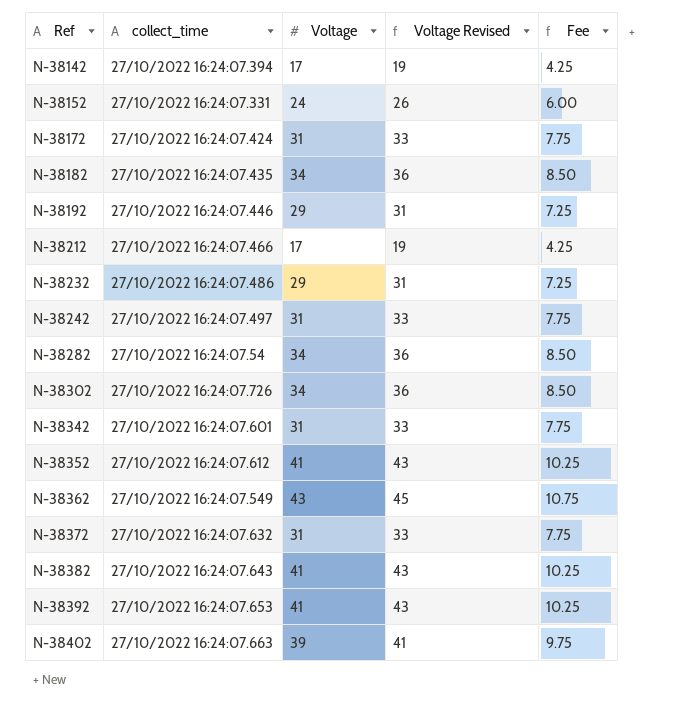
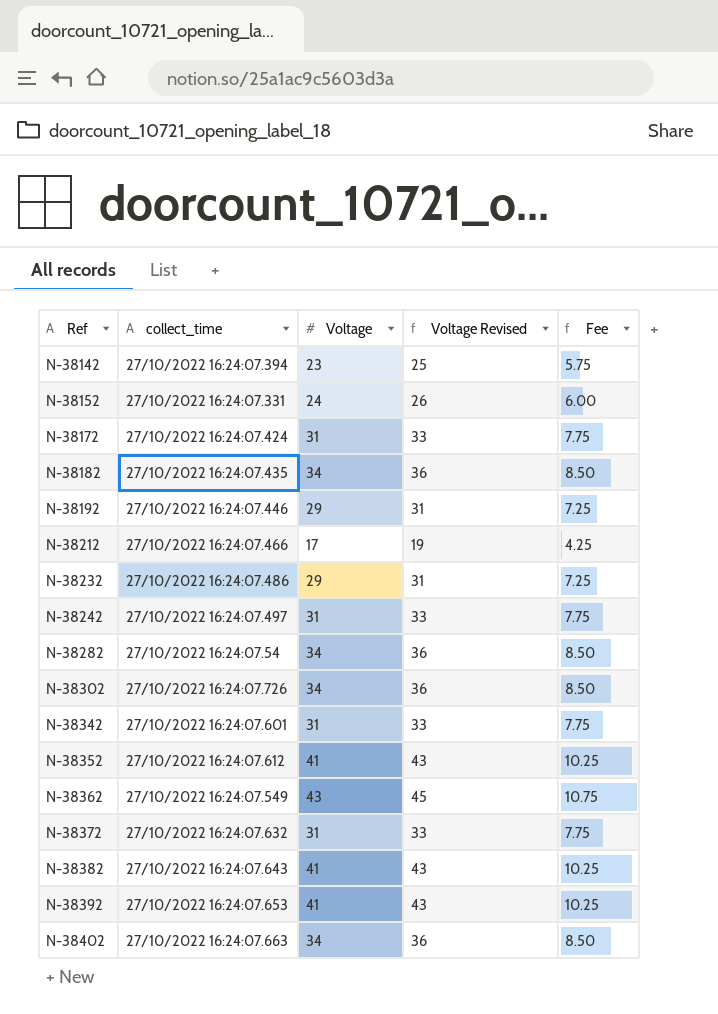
N-38142 | Voltage: 17 -> 23
N-38142 | Voltage Revised: 19 -> 25
N-38142 | Fee: 4.25 -> 5.75
N-38402 | Voltage: 39 -> 34
N-38402 | Voltage Revised: 41 -> 36
N-38402 | Fee: 9.75 -> 8.50

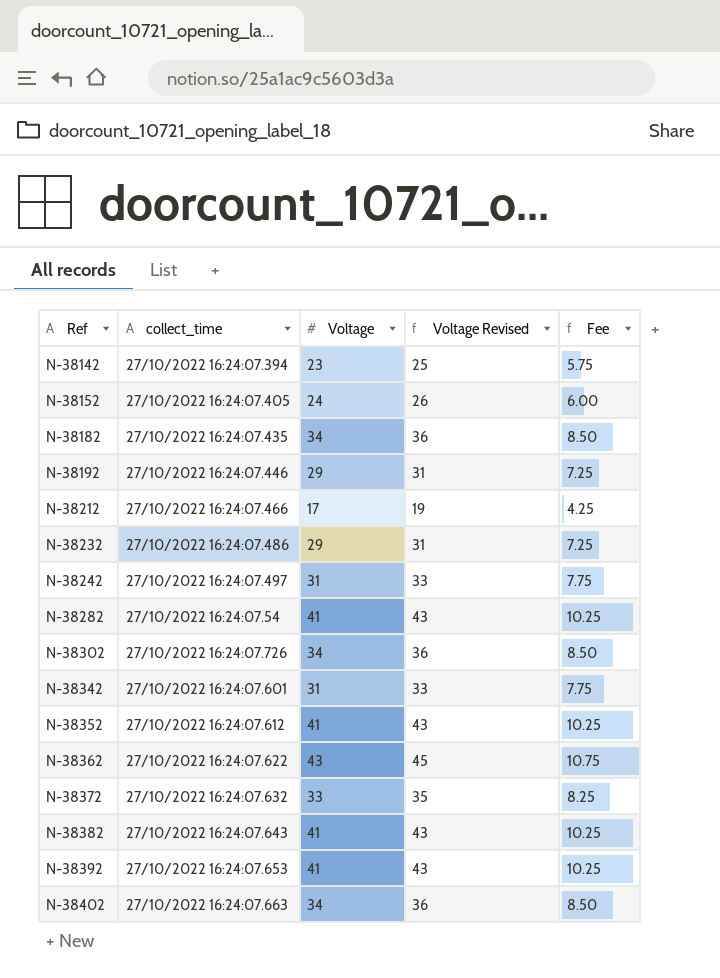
row N-38172: 27/10/2022 16:24:07.424 | 31 | 33 | 7.75 -> none
N-38152 | collect_time: 27/10/2022 16:24:07.331 -> 27/10/2022 16:24:07.405
N-38282 | Voltage: 34 -> 41
N-38282 | Voltage Revised: 36 -> 43
N-38282 | Fee: 8.50 -> 10.25
N-38362 | collect_time: 27/10/2022 16:24:07.549 -> 27/10/2022 16:24:07.622
N-38372 | Voltage: 31 -> 33
N-38372 | Voltage Revised: 33 -> 35
N-38372 | Fee: 7.75 -> 8.25

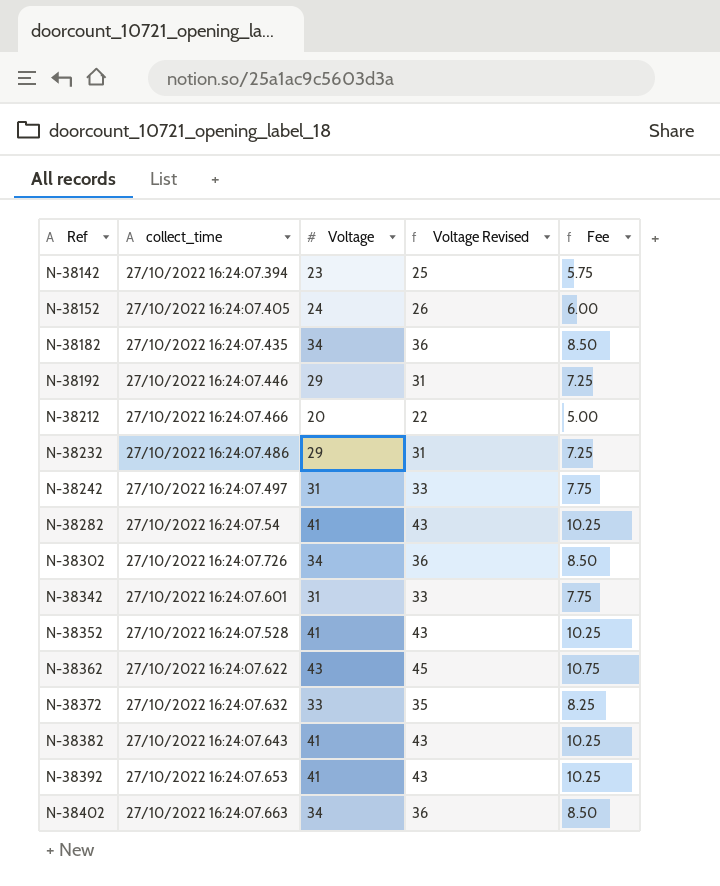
N-38212 | Voltage: 17 -> 20
N-38212 | Voltage Revised: 19 -> 22
N-38212 | Fee: 4.25 -> 5.00
N-38352 | collect_time: 27/10/2022 16:24:07.612 -> 27/10/2022 16:24:07.528

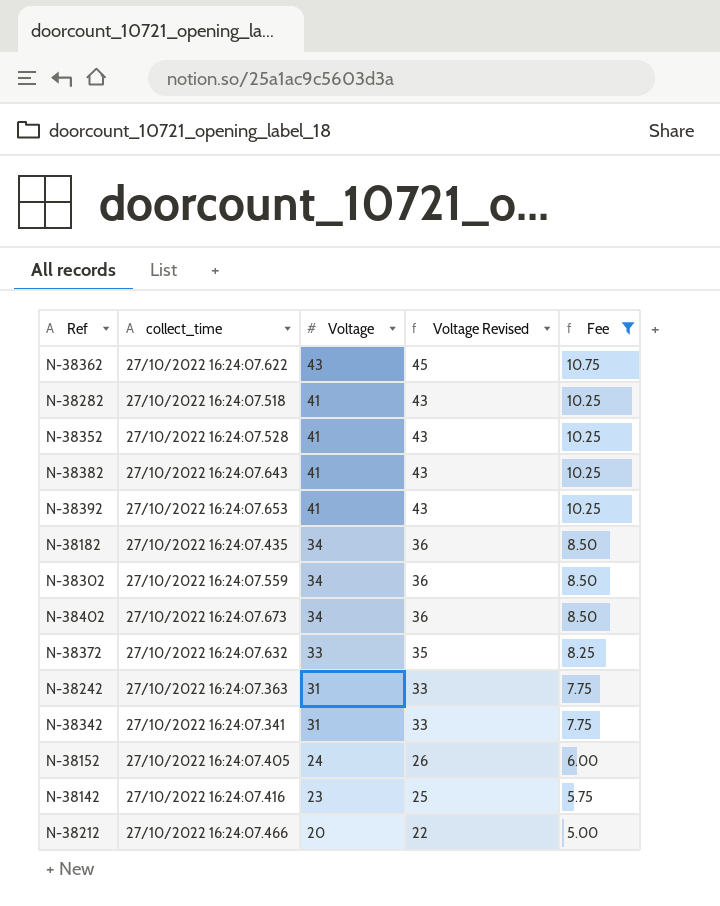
filter: none -> Fee != 7.25
row order: Ref ascending -> Voltage descending
N-38282 | collect_time: 27/10/2022 16:24:07.54 -> 27/10/2022 16:24:07.518
N-38302 | collect_time: 27/10/2022 16:24:07.726 -> 27/10/2022 16:24:07.559
N-38402 | collect_time: 27/10/2022 16:24:07.663 -> 27/10/2022 16:24:07.673
N-38242 | collect_time: 27/10/2022 16:24:07.497 -> 27/10/2022 16:24:07.363
N-38342 | collect_time: 27/10/2022 16:24:07.601 -> 27/10/2022 16:24:07.341
N-38142 | collect_time: 27/10/2022 16:24:07.394 -> 27/10/2022 16:24:07.416

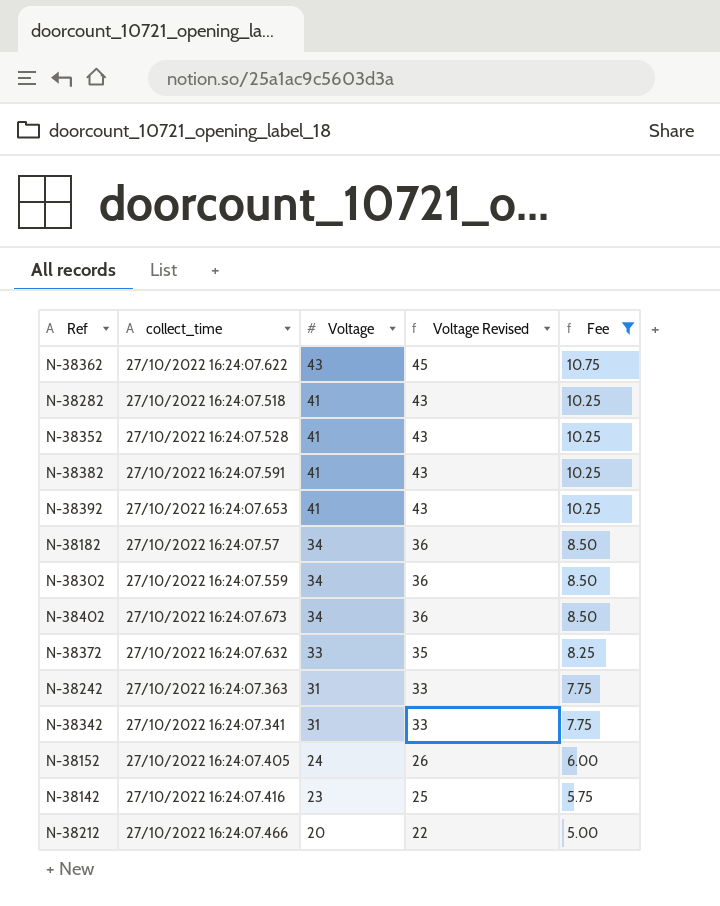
N-38382 | collect_time: 27/10/2022 16:24:07.643 -> 27/10/2022 16:24:07.591
N-38182 | collect_time: 27/10/2022 16:24:07.435 -> 27/10/2022 16:24:07.57

